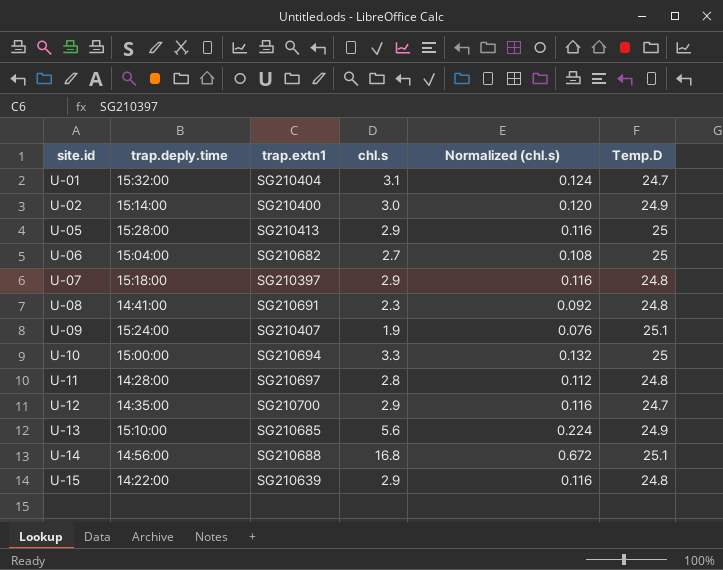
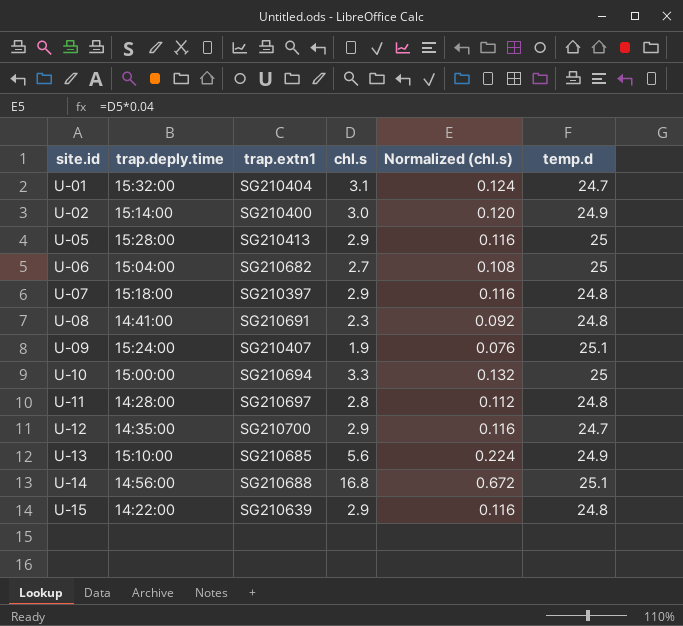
column name: Temp.D -> temp.d

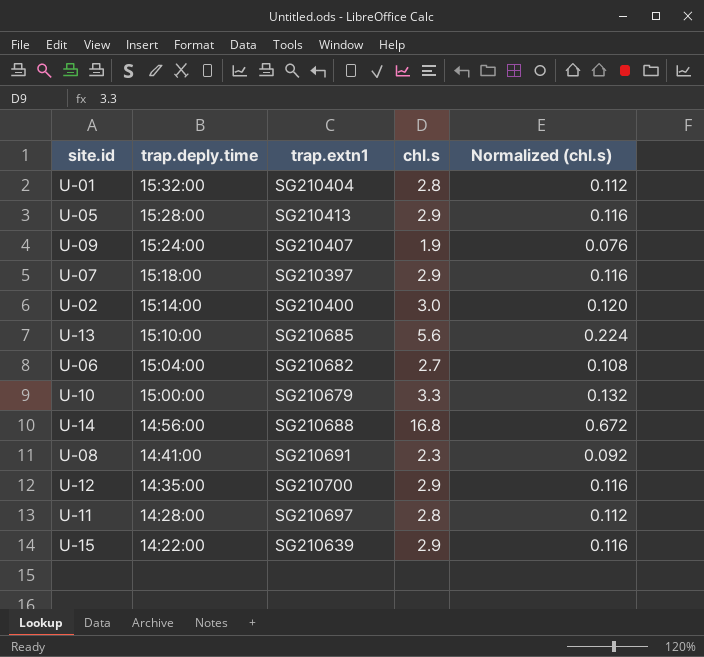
row order: site.id ascending -> trap.deply.time descending
column temp.d | position: 6 -> none
U-01 | chl.s: 3.1 -> 2.8
U-01 | Normalized (chl.s): 0.124 -> 0.112
U-10 | trap.extn1: SG210694 -> SG210679

